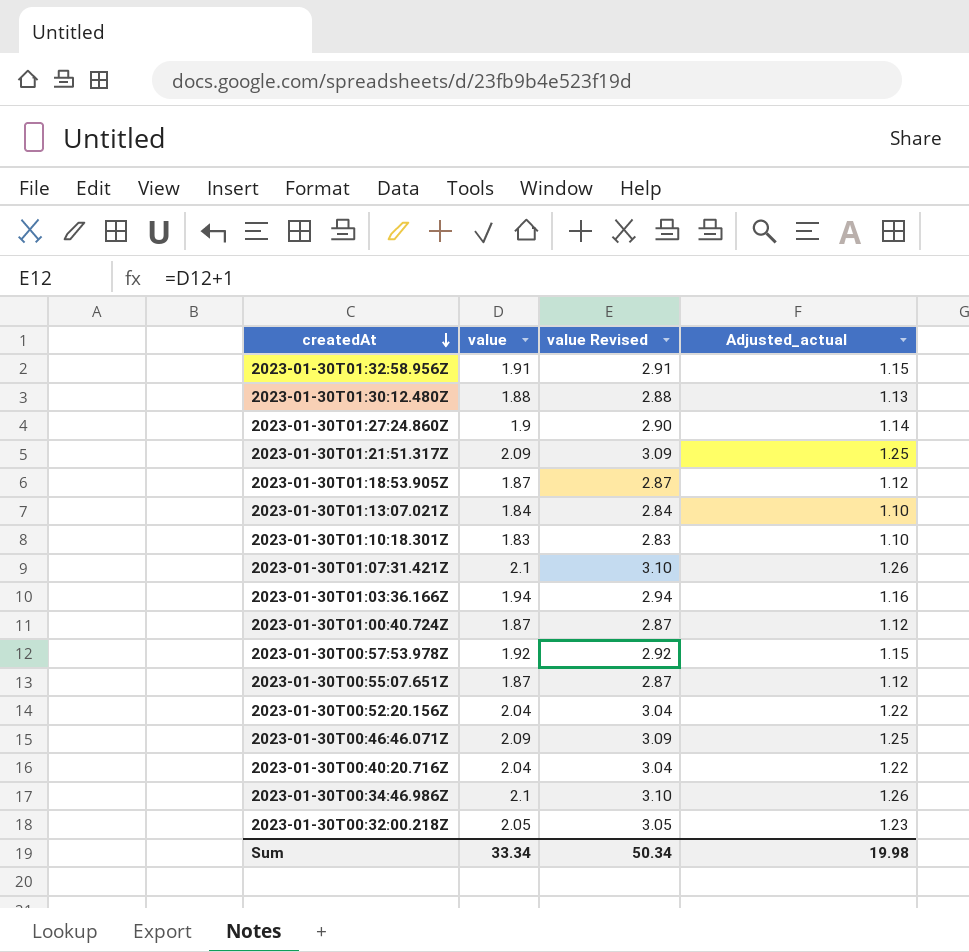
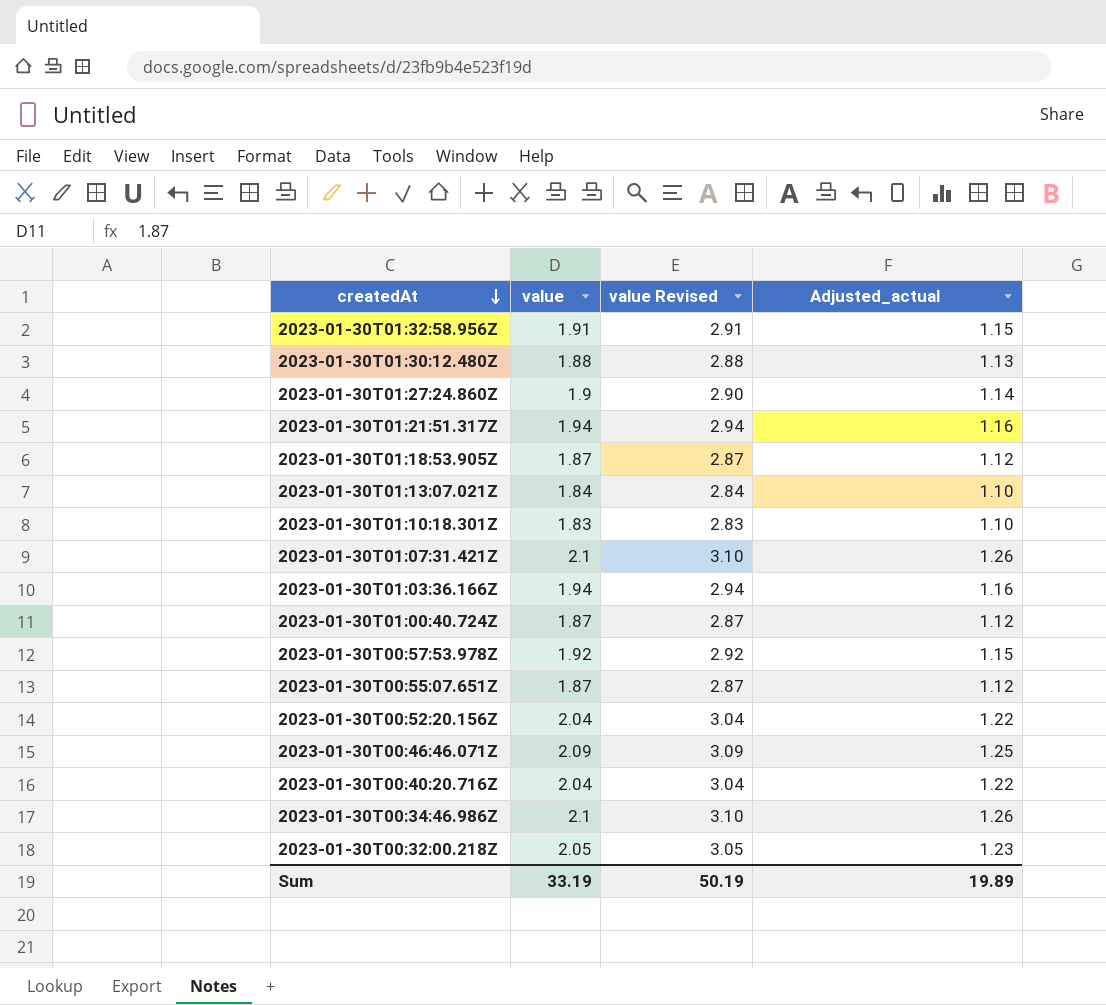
2023-01-30T01:21:51.317Z | value: 2.09 -> 1.94
2023-01-30T01:21:51.317Z | value Revised: 3.09 -> 2.94
2023-01-30T01:21:51.317Z | Adjusted_actual: 1.25 -> 1.16
Sum | value: 33.34 -> 33.19
Sum | value Revised: 50.34 -> 50.19
Sum | Adjusted_actual: 19.98 -> 19.89

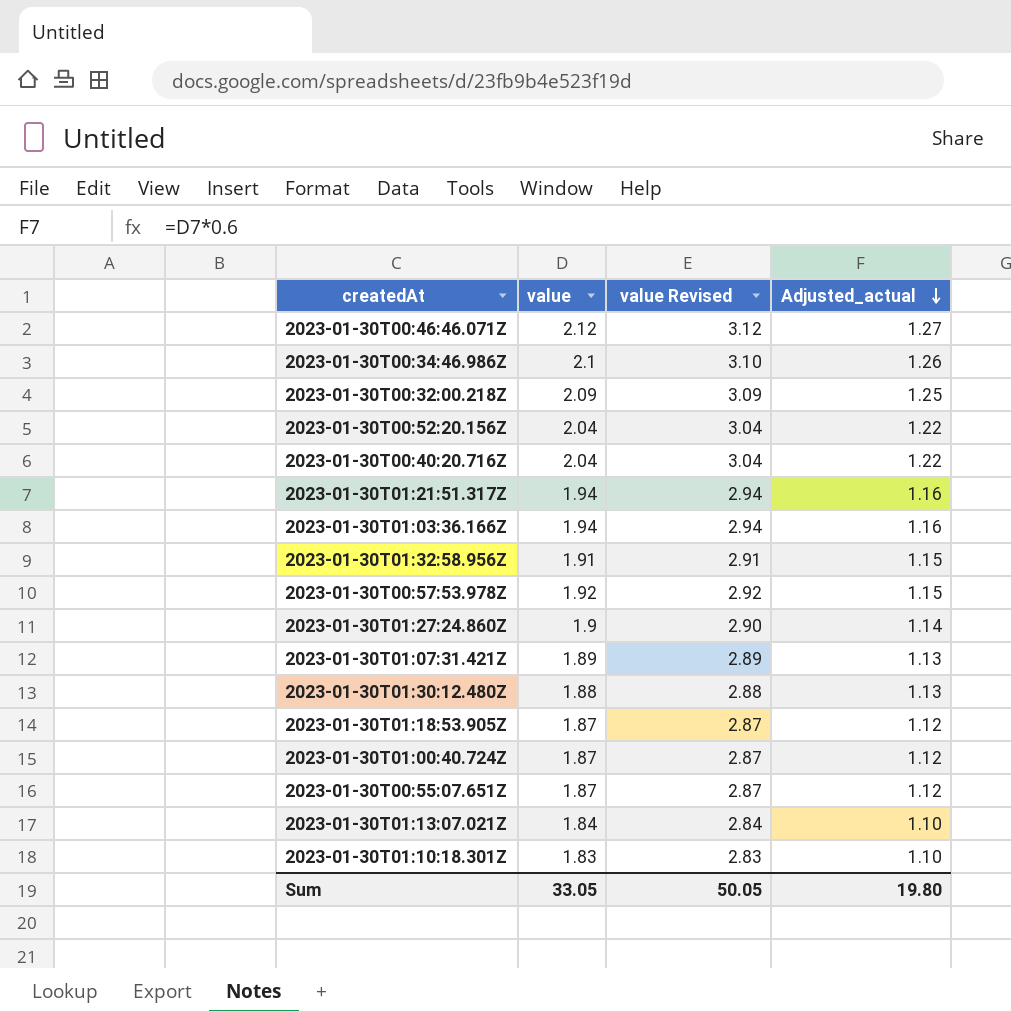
row order: createdAt descending -> Adjusted_actual descending
2023-01-30T00:46:46.071Z | value: 2.09 -> 2.12
2023-01-30T00:46:46.071Z | value Revised: 3.09 -> 3.12
2023-01-30T00:46:46.071Z | Adjusted_actual: 1.25 -> 1.27
2023-01-30T00:32:00.218Z | value: 2.05 -> 2.09
2023-01-30T00:32:00.218Z | value Revised: 3.05 -> 3.09
2023-01-30T00:32:00.218Z | Adjusted_actual: 1.23 -> 1.25
2023-01-30T01:07:31.421Z | value: 2.1 -> 1.89
2023-01-30T01:07:31.421Z | value Revised: 3.10 -> 2.89
2023-01-30T01:07:31.421Z | Adjusted_actual: 1.26 -> 1.13
Sum | value: 33.19 -> 33.05
Sum | value Revised: 50.19 -> 50.05
Sum | Adjusted_actual: 19.89 -> 19.80

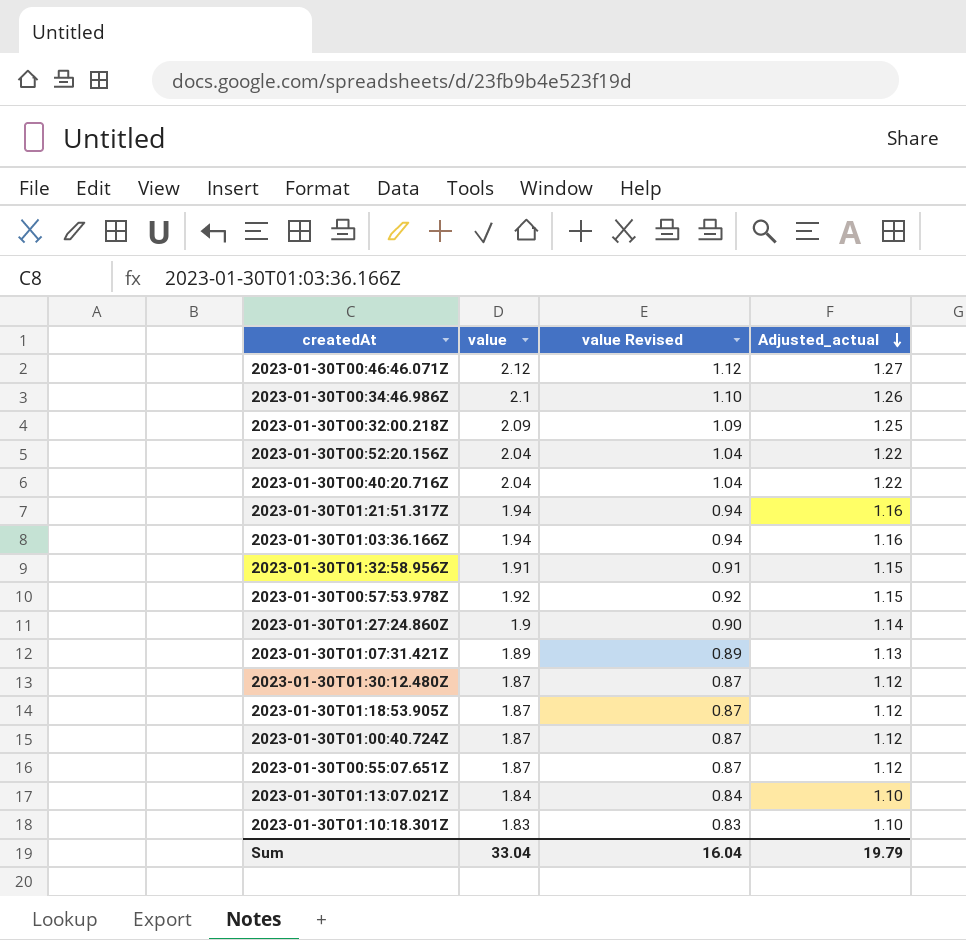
column value Revised | formula: [value] + 1 -> [value] - 1
2023-01-30T01:30:12.480Z | value: 1.88 -> 1.87
2023-01-30T01:30:12.480Z | Adjusted_actual: 1.13 -> 1.12
Sum | value: 33.05 -> 33.04
Sum | value Revised: 50.05 -> 16.04
Sum | Adjusted_actual: 19.80 -> 19.79

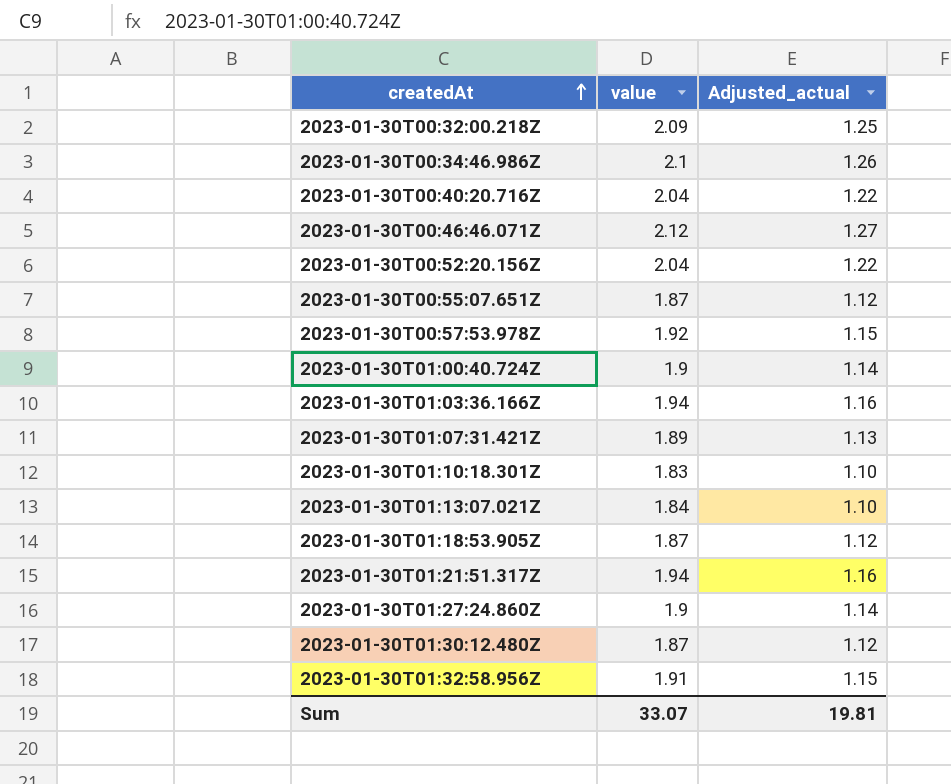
row order: Adjusted_actual descending -> createdAt ascending
column value Revised | formula: [value] - 1 -> none
2023-01-30T01:00:40.724Z | value: 1.87 -> 1.9
2023-01-30T01:00:40.724Z | Adjusted_actual: 1.12 -> 1.14
Sum | value: 33.04 -> 33.07
Sum | Adjusted_actual: 19.79 -> 19.81

